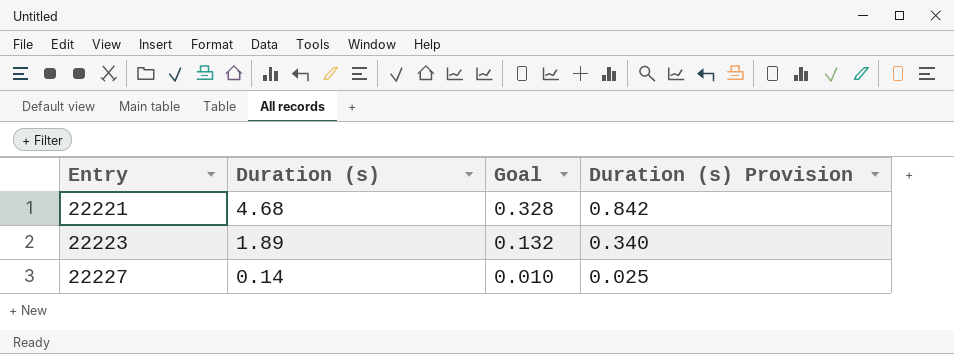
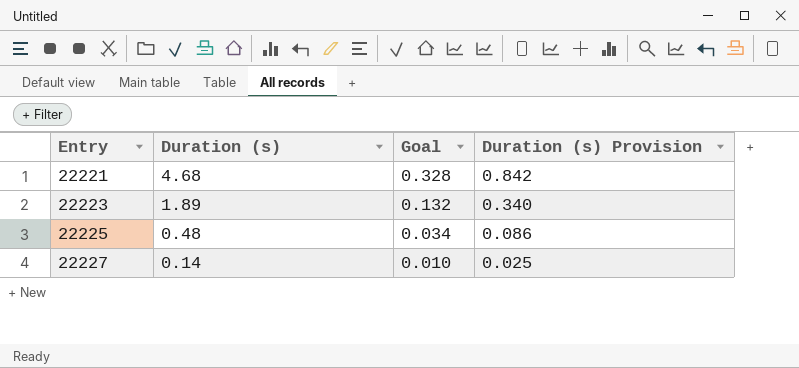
row 22225: none -> 0.48 | 0.034 | 0.086

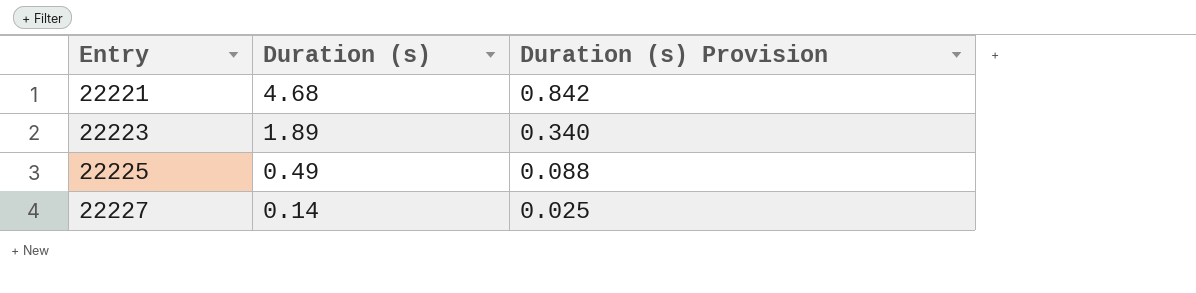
column Goal | formula: [Duration (s)] * 0.07 -> none
22225 | Duration (s): 0.48 -> 0.49
22225 | Duration (s) Provision: 0.086 -> 0.088

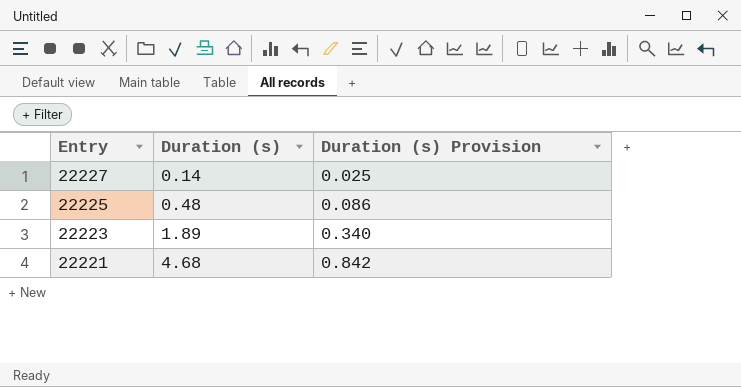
row order: Entry ascending -> Entry descending
22225 | Duration (s): 0.49 -> 0.48
22225 | Duration (s) Provision: 0.088 -> 0.086

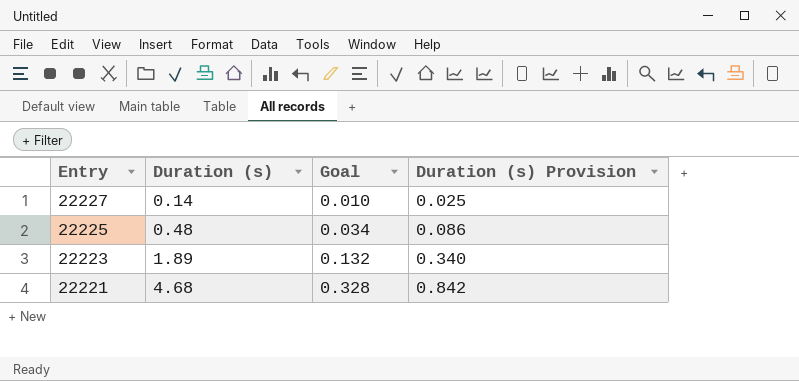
column Goal | formula: none -> [Duration (s)] * 0.07

